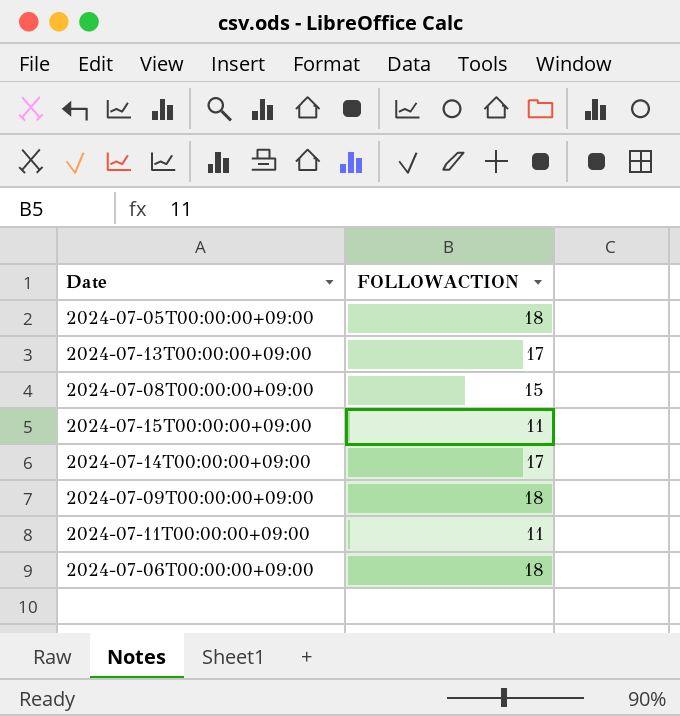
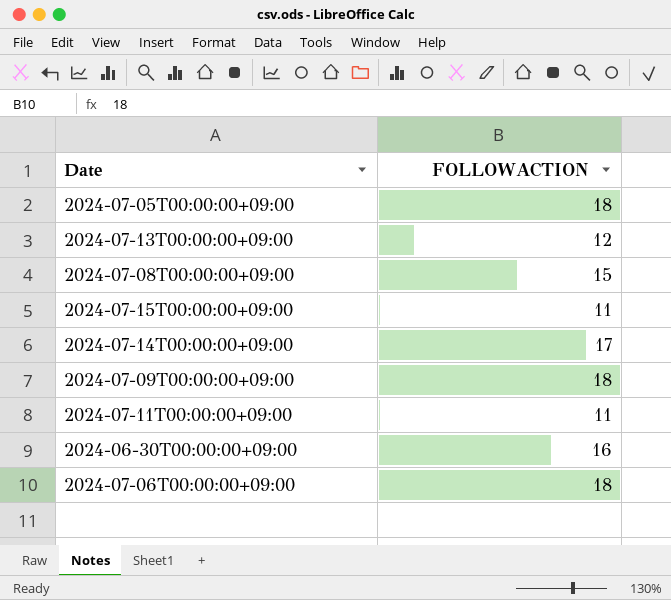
2024-07-13T00:00:00+09:00 | FOLLOWACTION: 17 -> 12
row 2024-06-30T00:00:00+09:00: none -> 16

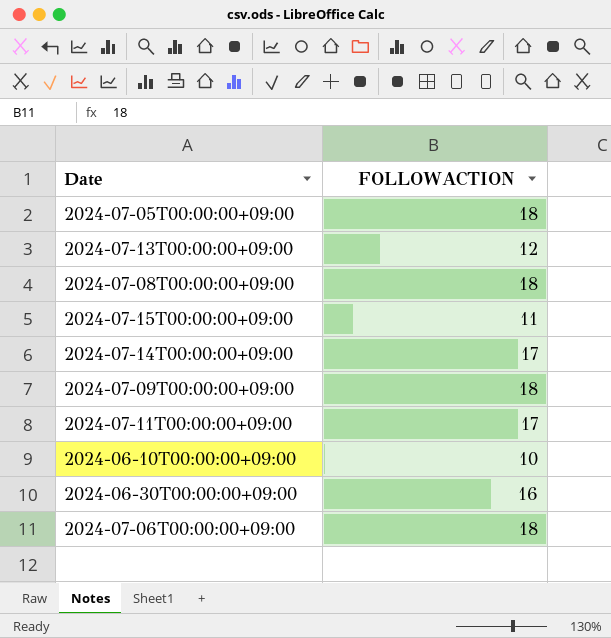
2024-07-08T00:00:00+09:00 | FOLLOWACTION: 15 -> 18
2024-07-11T00:00:00+09:00 | FOLLOWACTION: 11 -> 17
row 2024-06-10T00:00:00+09:00: none -> 10

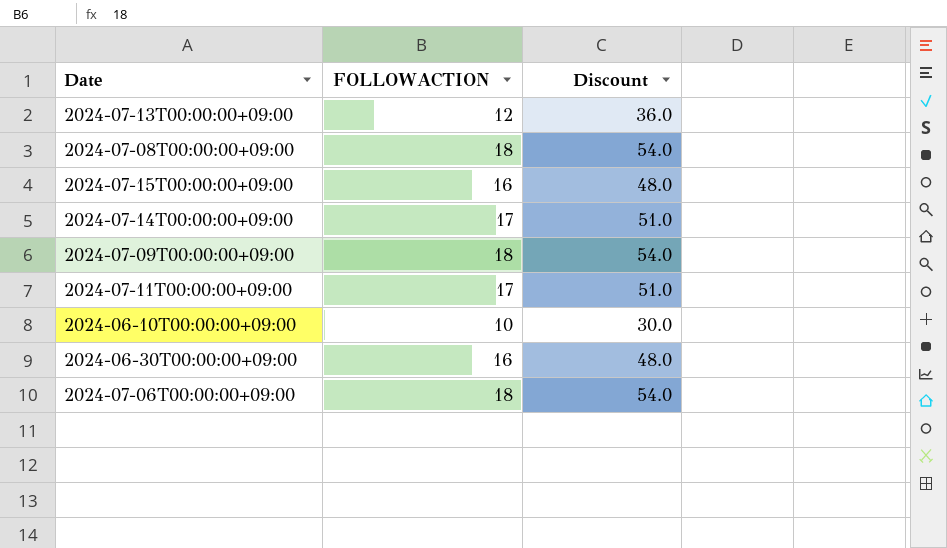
column Discount | formula: none -> [FOLLOWACTION] * 3
row 2024-07-05T00:00:00+09:00: 18 -> none
2024-07-15T00:00:00+09:00 | FOLLOWACTION: 11 -> 16

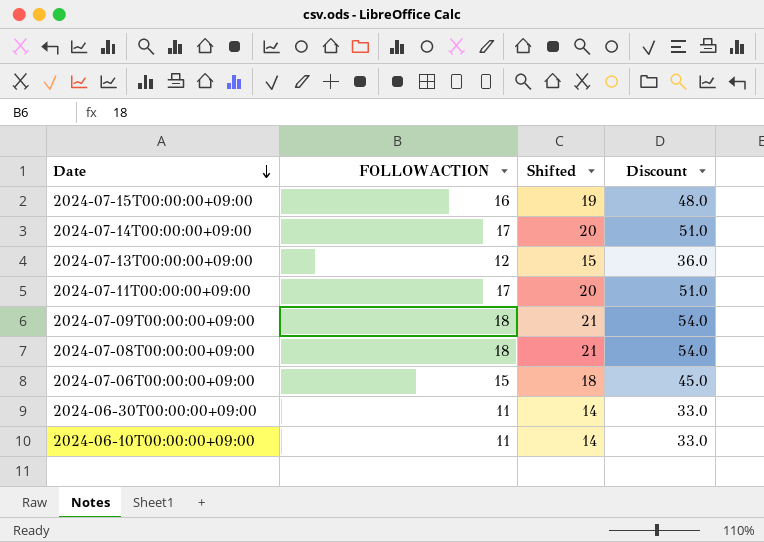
row order: none -> Date descending
column Shifted | formula: none -> [FOLLOWACTION] + 3
2024-07-06T00:00:00+09:00 | FOLLOWACTION: 18 -> 15
2024-07-06T00:00:00+09:00 | Discount: 54.0 -> 45.0
2024-06-30T00:00:00+09:00 | FOLLOWACTION: 16 -> 11
2024-06-30T00:00:00+09:00 | Discount: 48.0 -> 33.0
2024-06-10T00:00:00+09:00 | FOLLOWACTION: 10 -> 11
2024-06-10T00:00:00+09:00 | Discount: 30.0 -> 33.0

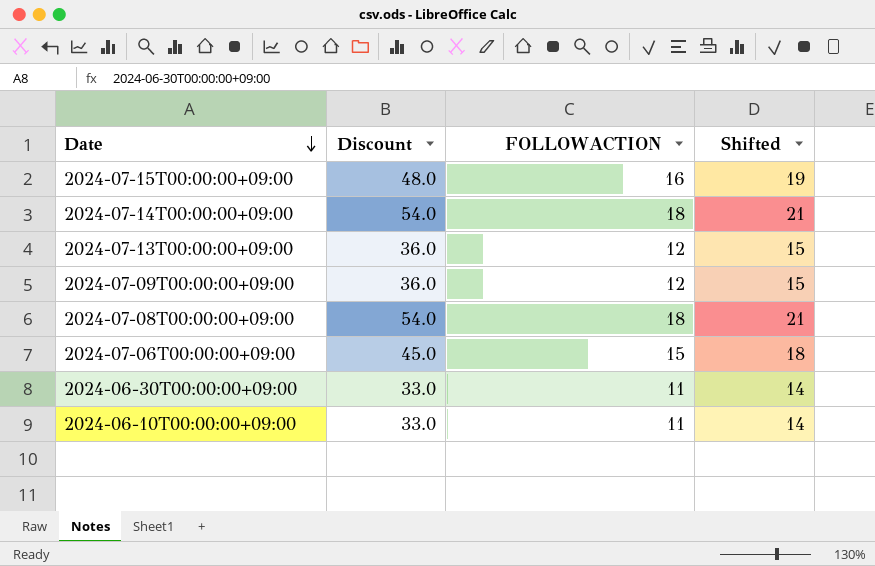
column Discount | position: 4 -> 2
row 2024-07-11T00:00:00+09:00: 17 | 20 | 51.0 -> none
2024-07-14T00:00:00+09:00 | Discount: 51.0 -> 54.0
2024-07-14T00:00:00+09:00 | FOLLOWACTION: 17 -> 18
2024-07-14T00:00:00+09:00 | Shifted: 20 -> 21
2024-07-09T00:00:00+09:00 | Discount: 54.0 -> 36.0
2024-07-09T00:00:00+09:00 | FOLLOWACTION: 18 -> 12
2024-07-09T00:00:00+09:00 | Shifted: 21 -> 15

